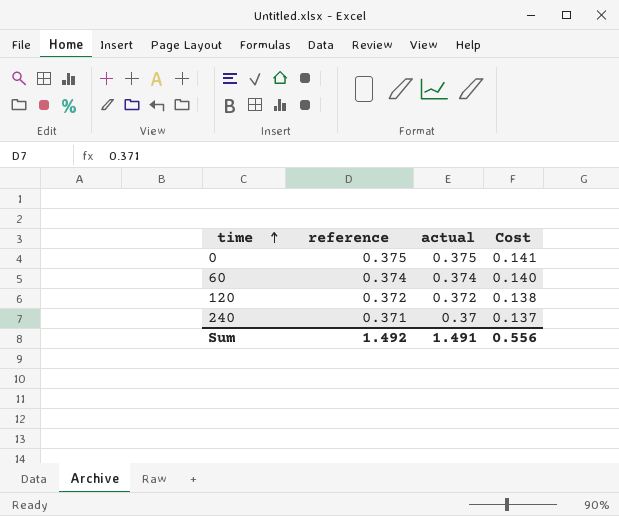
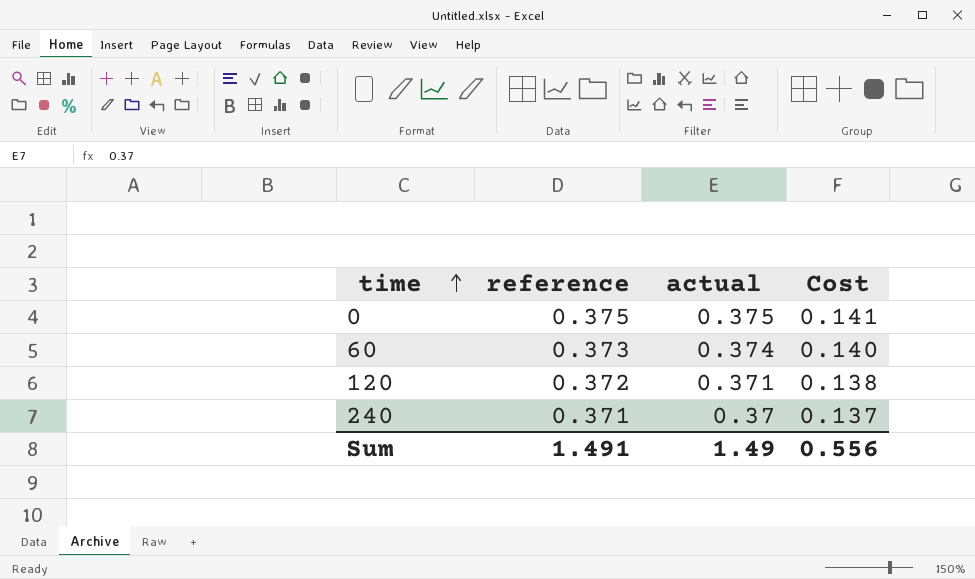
60 | reference: 0.374 -> 0.373
120 | actual: 0.372 -> 0.371
Sum | reference: 1.492 -> 1.491
Sum | actual: 1.491 -> 1.49

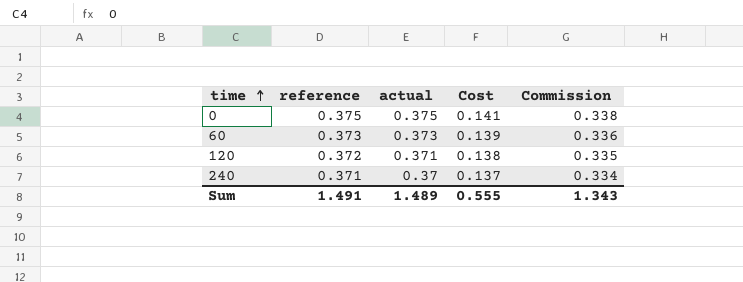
column Commission | formula: none -> [reference] * 0.9
60 | actual: 0.374 -> 0.373
60 | Cost: 0.140 -> 0.139
Sum | actual: 1.49 -> 1.489
Sum | Cost: 0.556 -> 0.555

